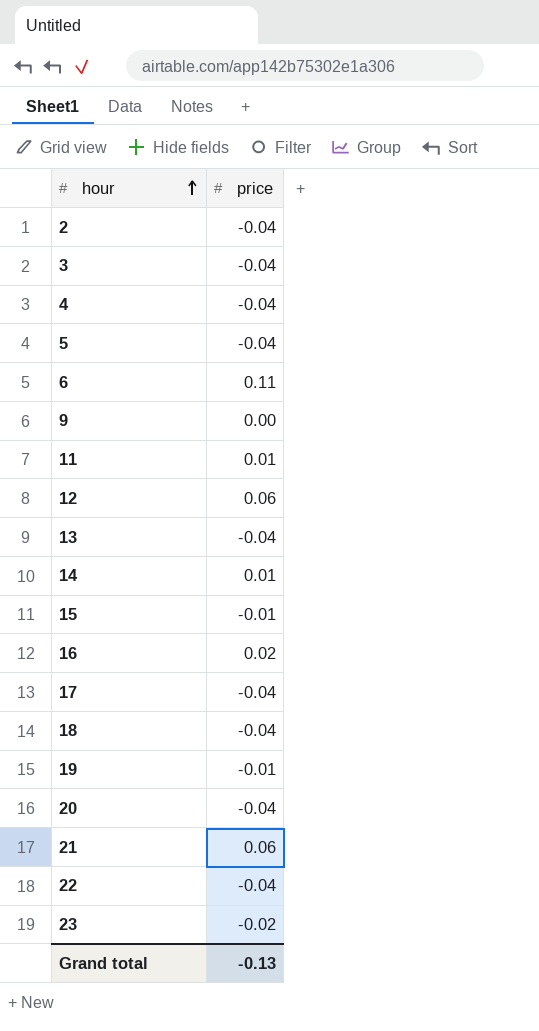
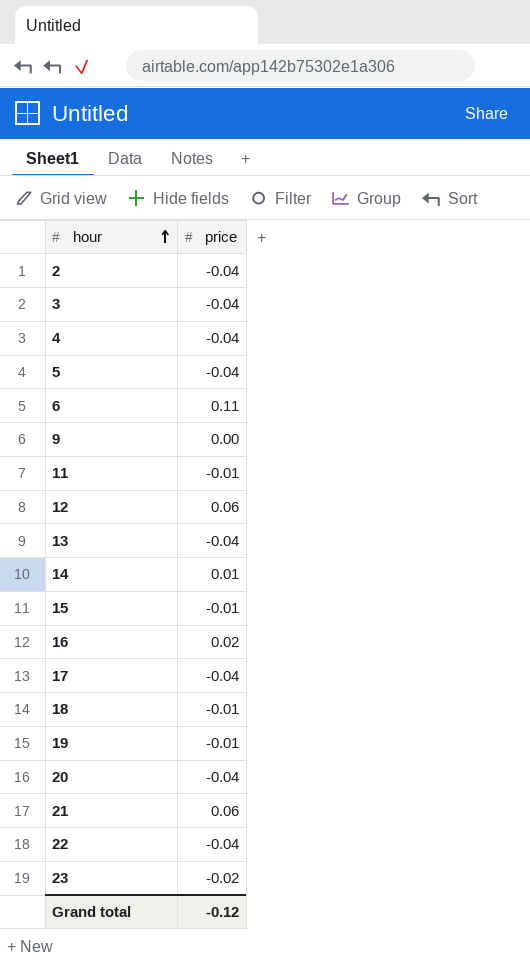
11 | price: 0.01 -> -0.01
18 | price: -0.04 -> -0.01
Grand total | price: -0.13 -> -0.12

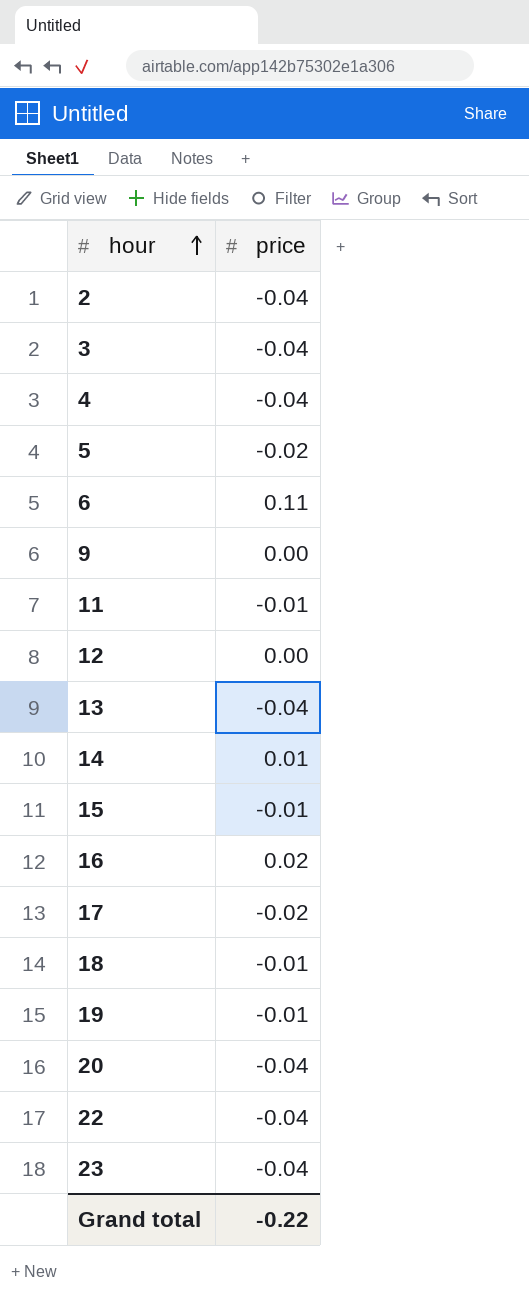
row 21: 0.06 -> none
5 | price: -0.04 -> -0.02
12 | price: 0.06 -> 0.00
17 | price: -0.04 -> -0.02
23 | price: -0.02 -> -0.04
Grand total | price: -0.12 -> -0.22

